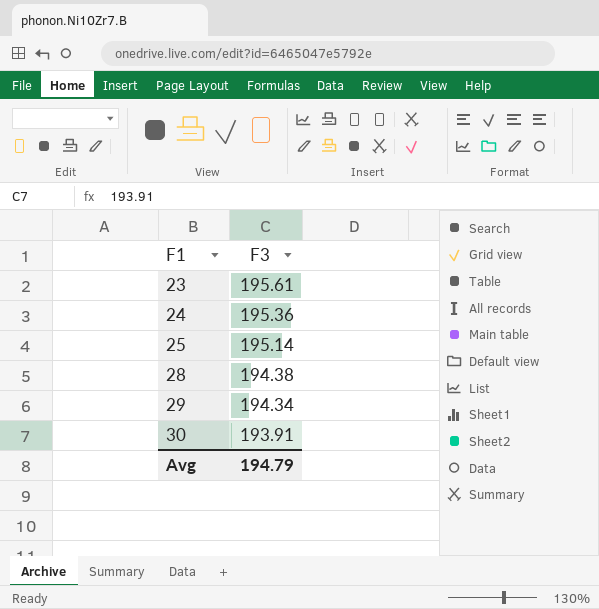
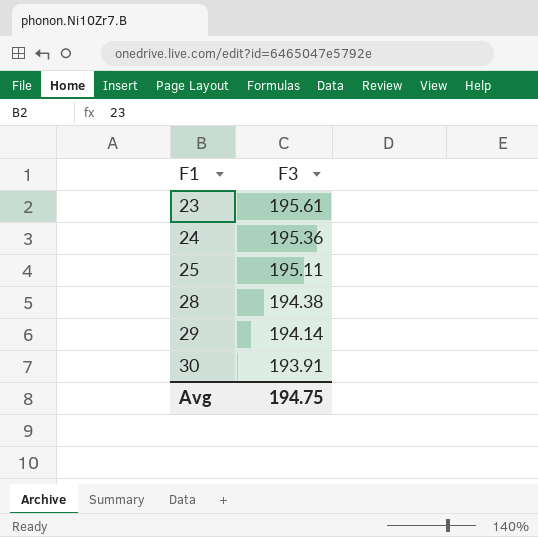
25 | F3: 195.14 -> 195.11
29 | F3: 194.34 -> 194.14
Avg | F3: 194.79 -> 194.75

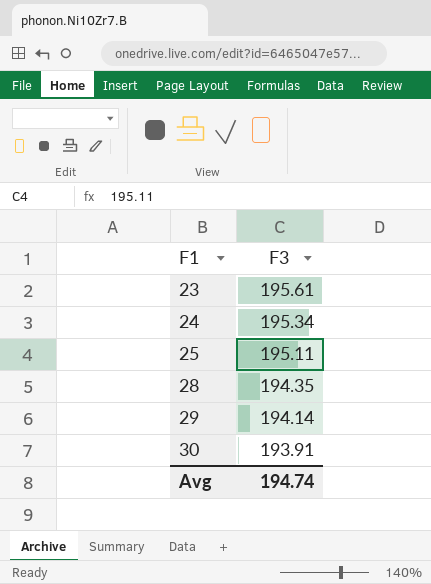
24 | F3: 195.36 -> 195.34
28 | F3: 194.38 -> 194.35
Avg | F3: 194.75 -> 194.74

